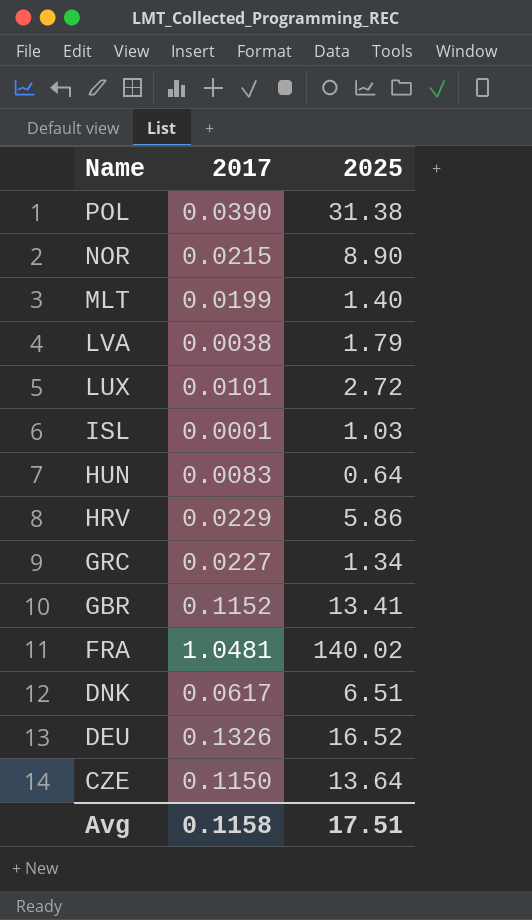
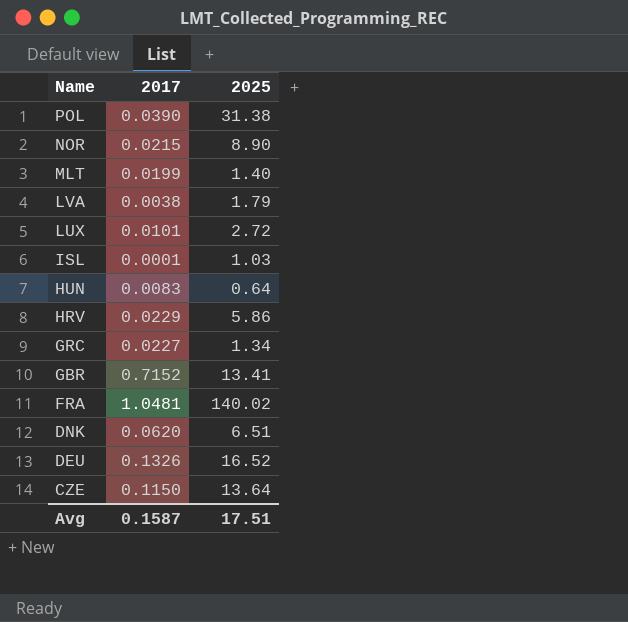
GBR | 2017: 0.1152 -> 0.7152
DNK | 2017: 0.0617 -> 0.0620
Avg | 2017: 0.1158 -> 0.1587

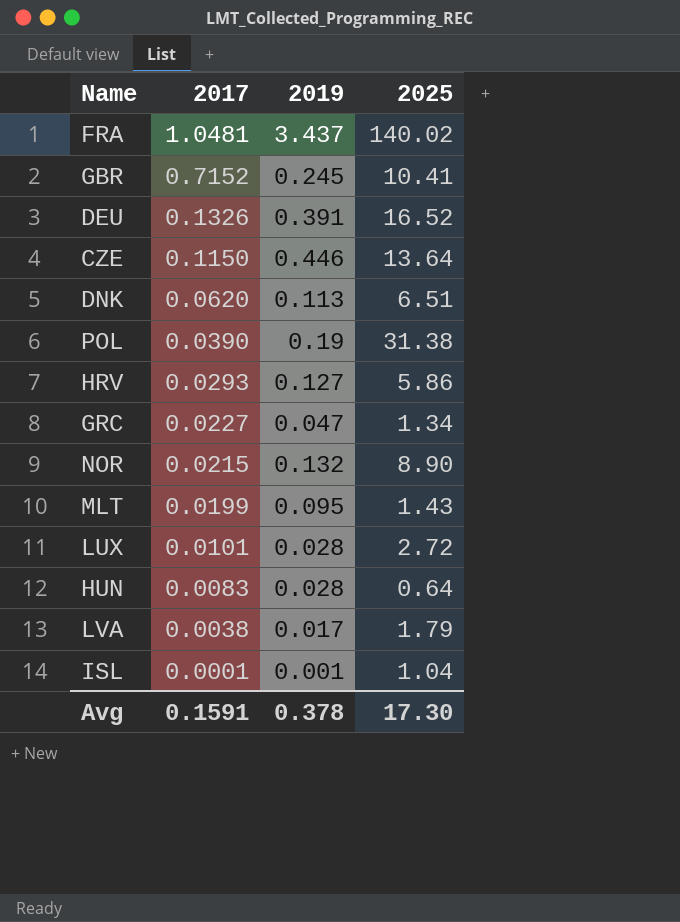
row order: Name descending -> 2017 descending
column 2019 | position: none -> 3
GBR | 2025: 13.41 -> 10.41
HRV | 2017: 0.0229 -> 0.0293
MLT | 2025: 1.40 -> 1.43
ISL | 2025: 1.03 -> 1.04
Avg | 2017: 0.1587 -> 0.1591
Avg | 2025: 17.51 -> 17.30

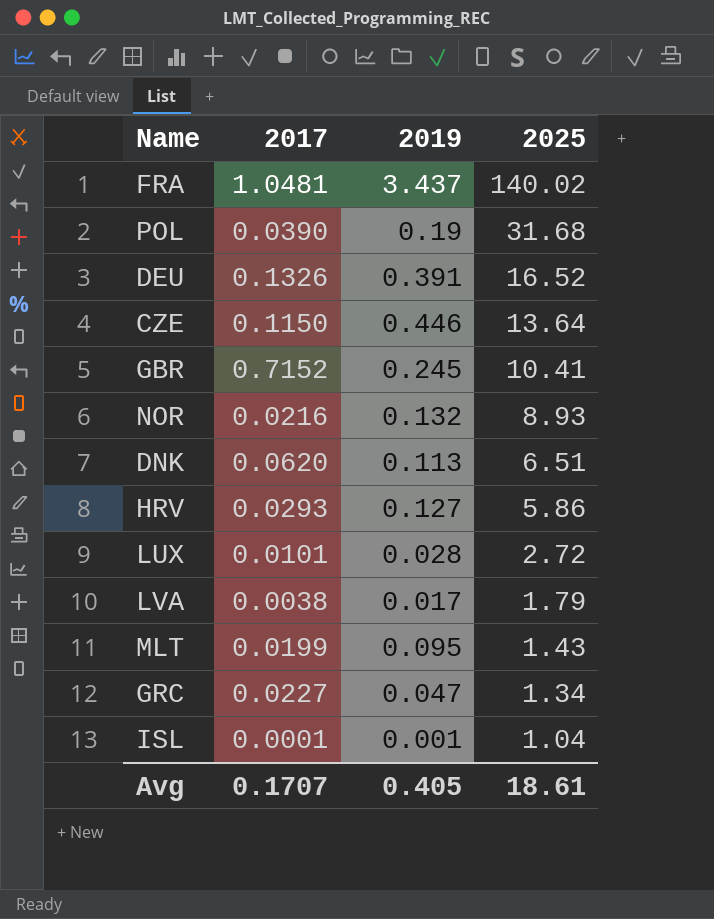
row order: 2017 descending -> 2025 descending
row HUN: 0.0083 | 0.028 | 0.64 -> none
POL | 2025: 31.38 -> 31.68
NOR | 2017: 0.0215 -> 0.0216
NOR | 2025: 8.90 -> 8.93
Avg | 2017: 0.1591 -> 0.1707
Avg | 2019: 0.378 -> 0.405
Avg | 2025: 17.30 -> 18.61

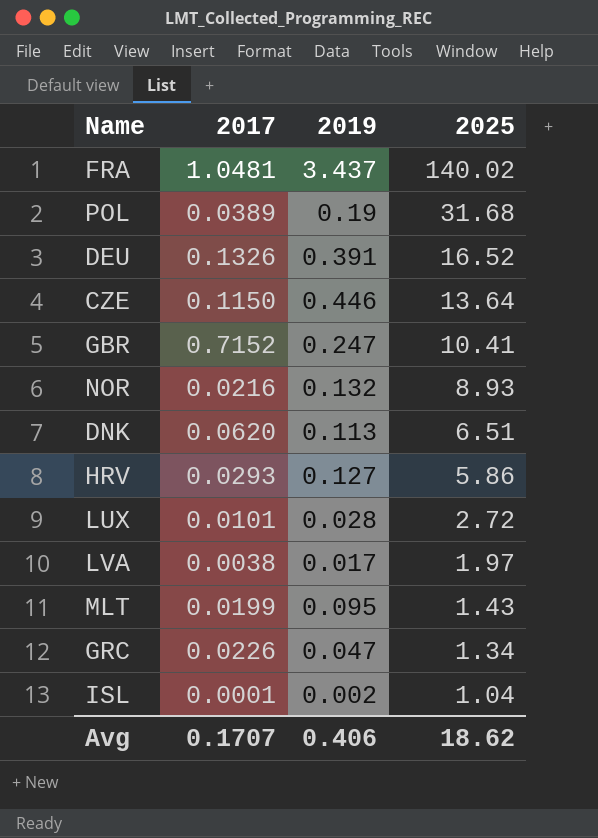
POL | 2017: 0.0390 -> 0.0389
GBR | 2019: 0.245 -> 0.247
LVA | 2025: 1.79 -> 1.97
GRC | 2017: 0.0227 -> 0.0226
ISL | 2019: 0.001 -> 0.002
Avg | 2019: 0.405 -> 0.406
Avg | 2025: 18.61 -> 18.62

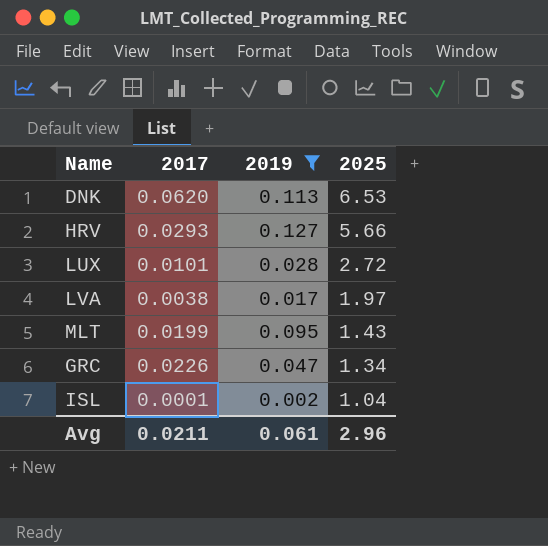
filter: none -> 2019 <= 0.127
DNK | 2025: 6.51 -> 6.53
HRV | 2025: 5.86 -> 5.66
Avg | 2017: 0.1707 -> 0.0211
Avg | 2019: 0.406 -> 0.061
Avg | 2025: 18.62 -> 2.96

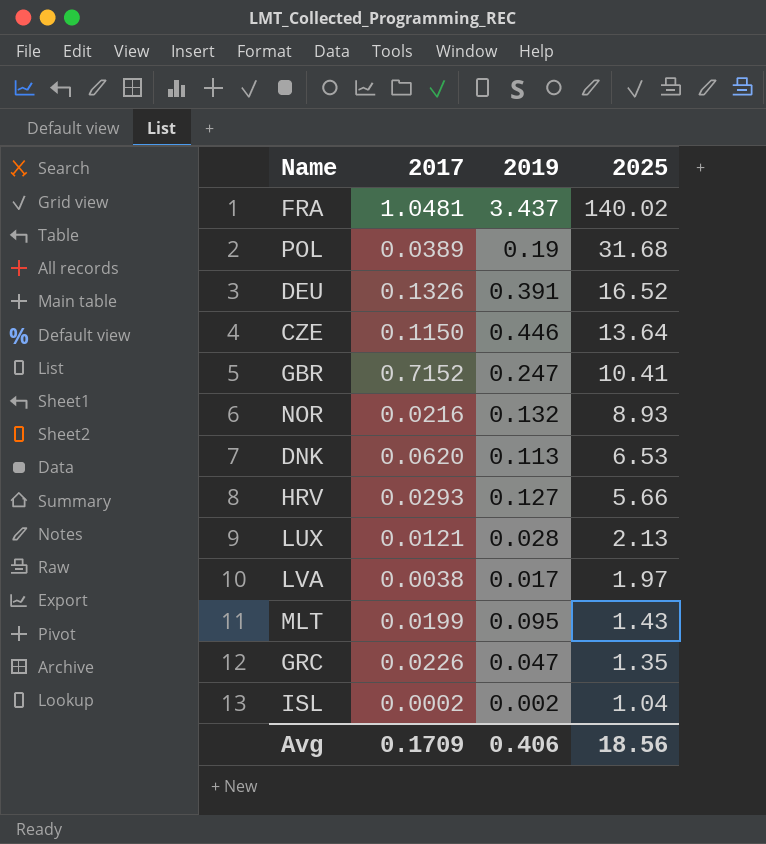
filter: 2019 <= 0.127 -> none
LUX | 2017: 0.0101 -> 0.0121
LUX | 2025: 2.72 -> 2.13
GRC | 2025: 1.34 -> 1.35
ISL | 2017: 0.0001 -> 0.0002
Avg | 2017: 0.0211 -> 0.1709
Avg | 2019: 0.061 -> 0.406
Avg | 2025: 2.96 -> 18.56

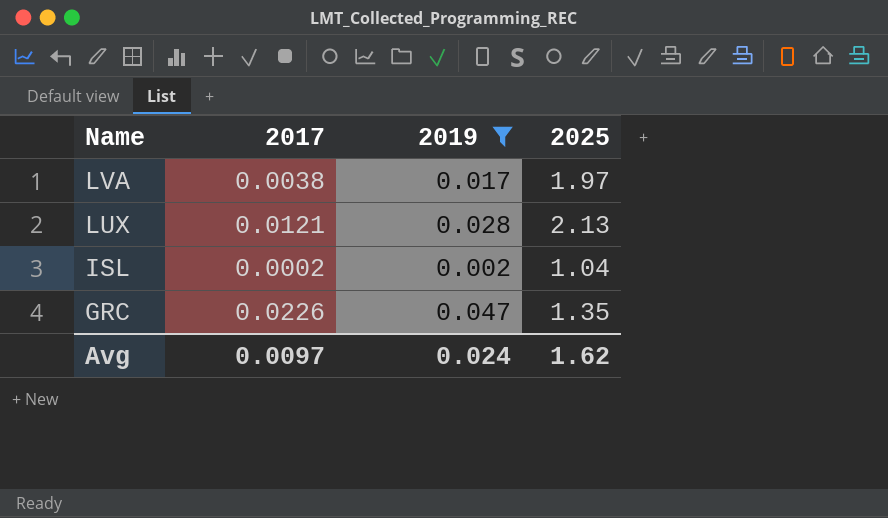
filter: none -> 2019 <= 0.047
row order: 2025 descending -> Name descending
Avg | 2017: 0.1709 -> 0.0097
Avg | 2019: 0.406 -> 0.024
Avg | 2025: 18.56 -> 1.62

